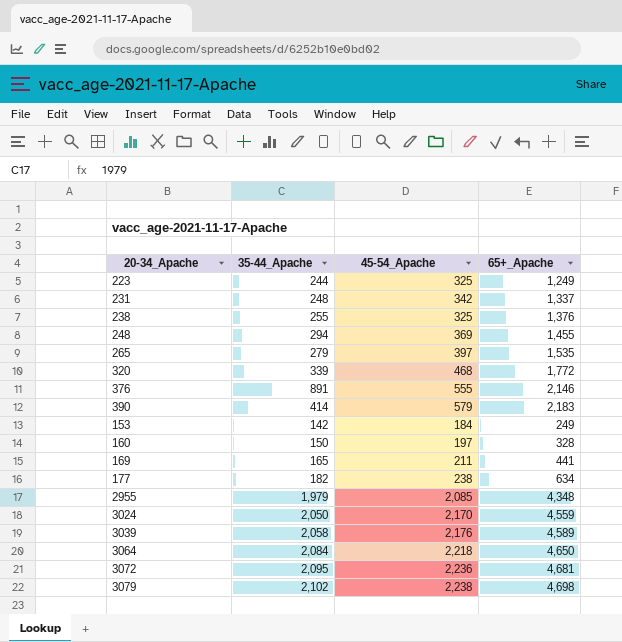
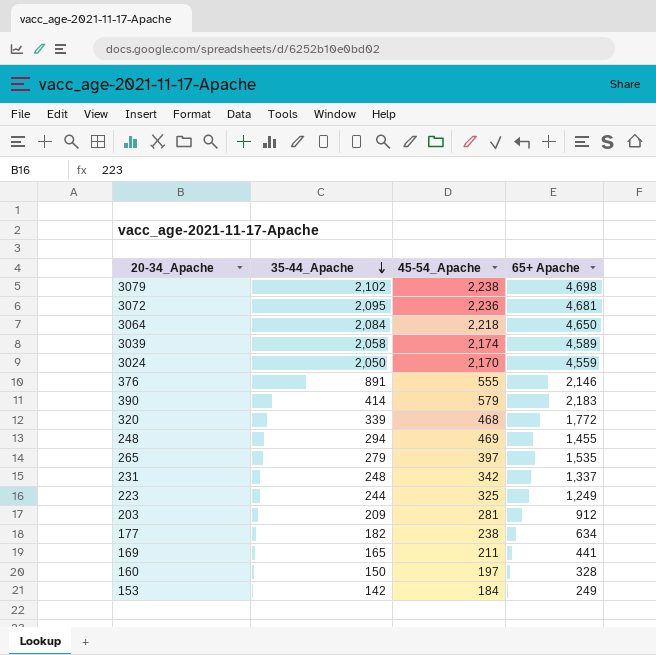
row order: none -> 35-44_Apache descending
column name: 65+_Apache -> 65+ Apache
row 238: 255 | 325 | 1,376 -> none
row 2955: 1,979 | 2,085 | 4,348 -> none
3039 | 45-54_Apache: 2,176 -> 2,174
248 | 45-54_Apache: 369 -> 469
row 203: none -> 209 | 281 | 912

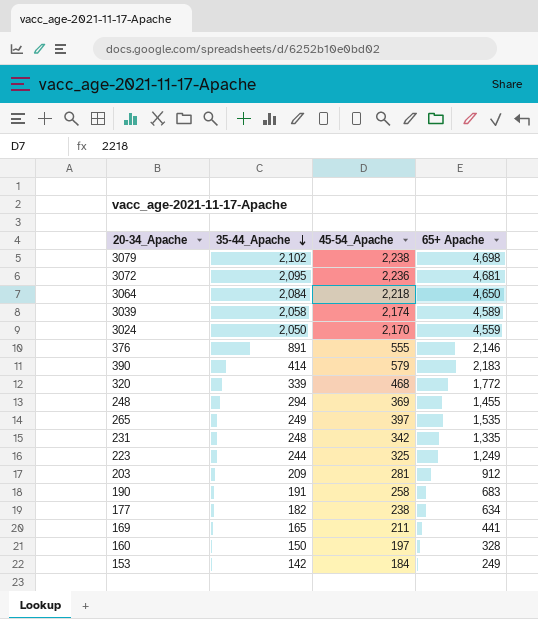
248 | 45-54_Apache: 469 -> 369
265 | 35-44_Apache: 279 -> 249
231 | 65+ Apache: 1,337 -> 1,335
row 190: none -> 191 | 258 | 683

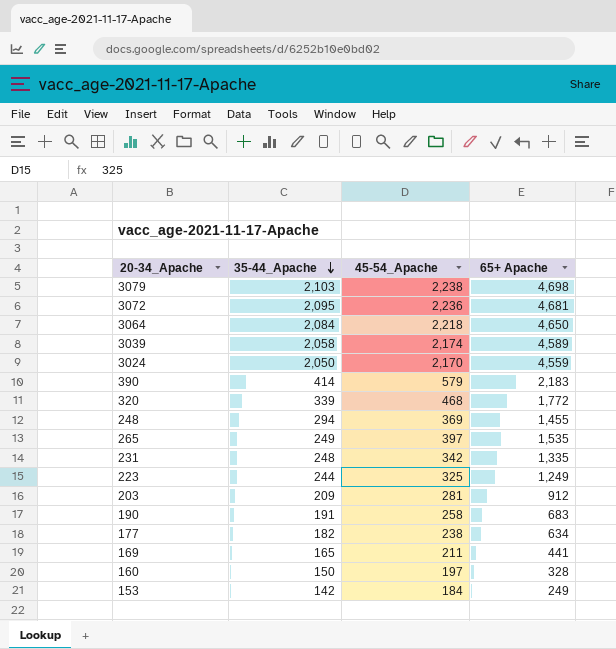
row 376: 891 | 555 | 2,146 -> none
3079 | 35-44_Apache: 2,102 -> 2,103

